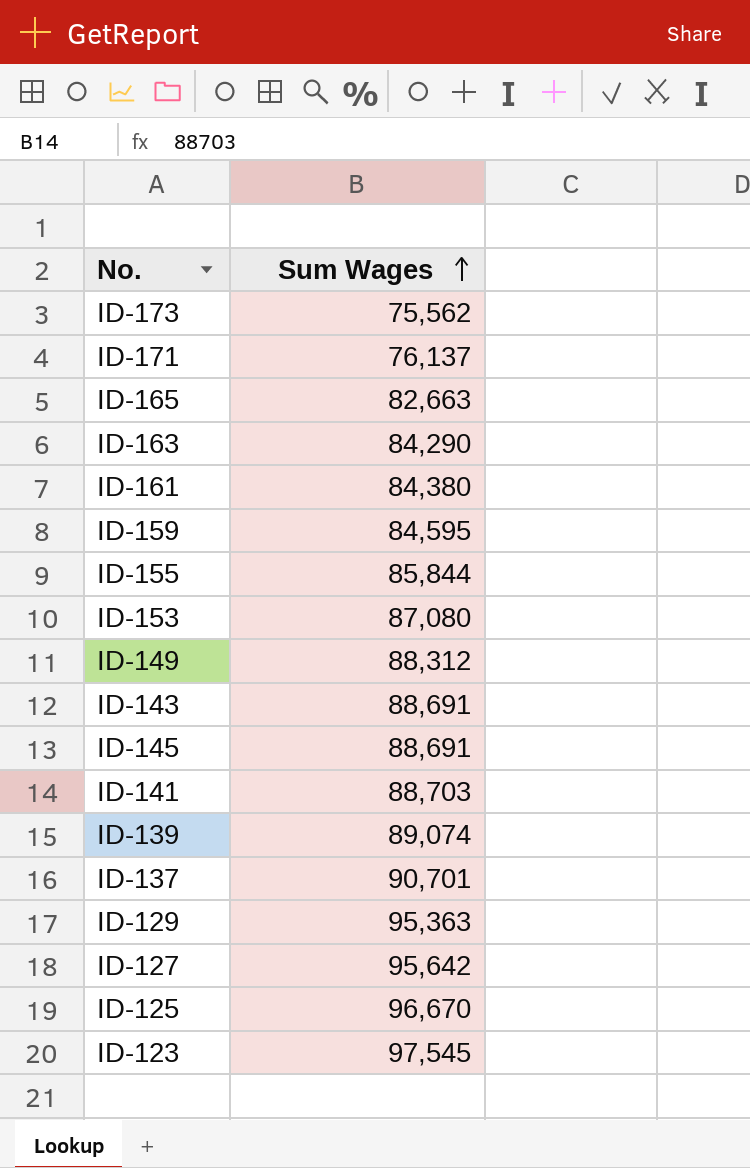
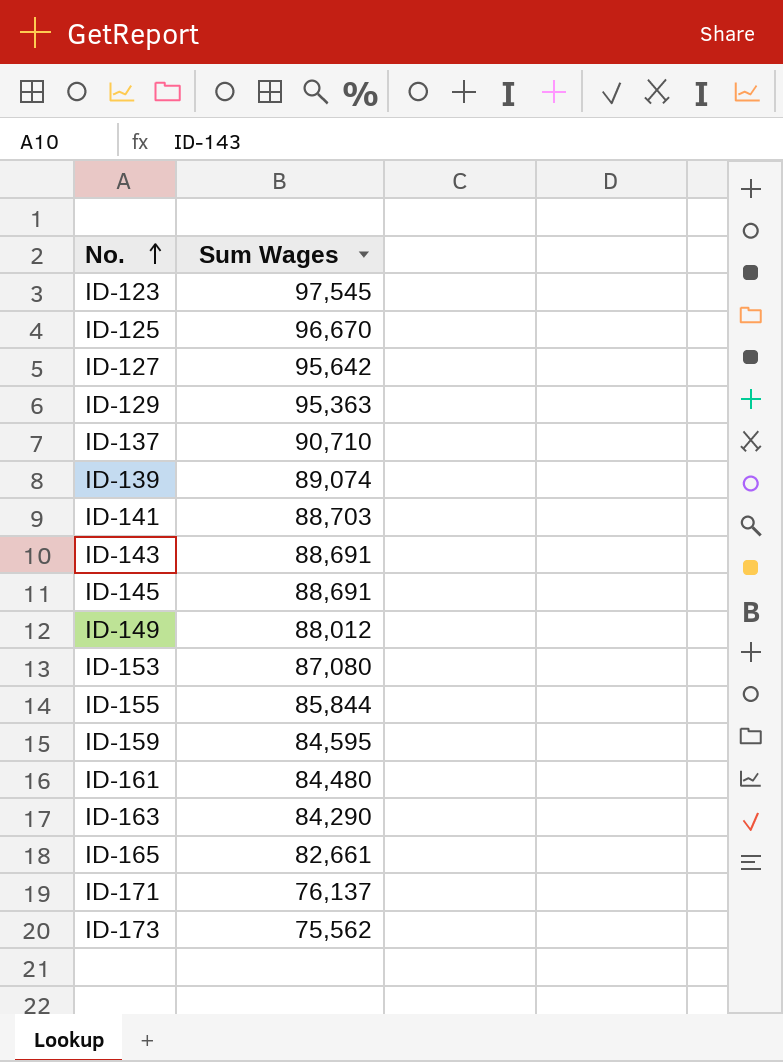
row order: Sum Wages ascending -> No. ascending
ID-137 | Sum Wages: 90,701 -> 90,710
ID-149 | Sum Wages: 88,312 -> 88,012
ID-161 | Sum Wages: 84,380 -> 84,480
ID-165 | Sum Wages: 82,663 -> 82,661

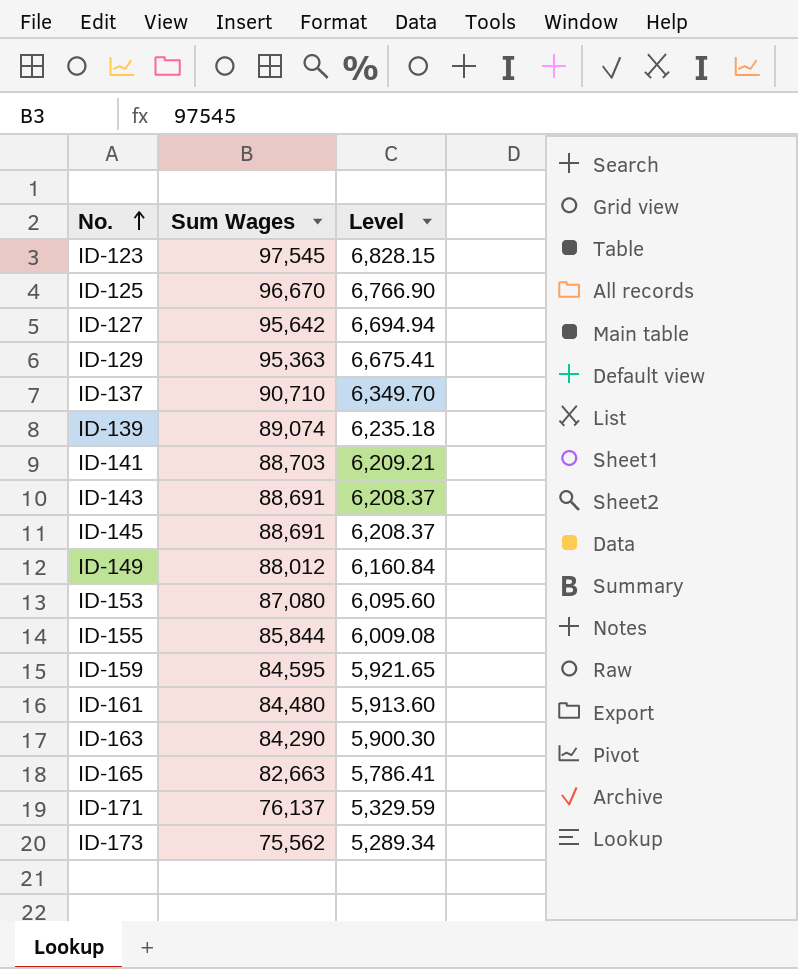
column Level | formula: none -> [Sum Wages] * 0.07
ID-165 | Sum Wages: 82,661 -> 82,663

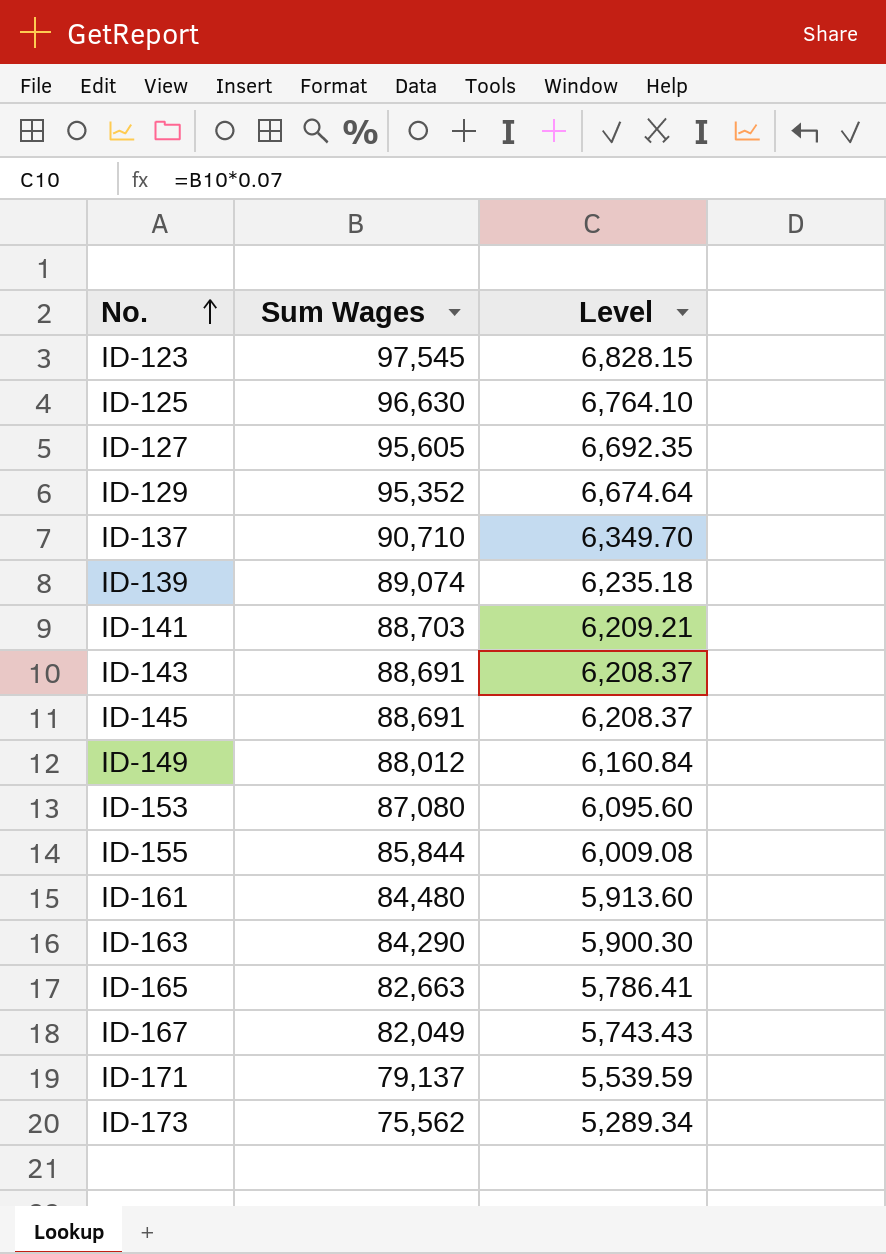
row ID-159: 84,595 | 5,921.65 -> none
ID-125 | Sum Wages: 96,670 -> 96,630
ID-125 | Level: 6,766.90 -> 6,764.10
ID-127 | Sum Wages: 95,642 -> 95,605
ID-127 | Level: 6,694.94 -> 6,692.35
ID-129 | Sum Wages: 95,363 -> 95,352
ID-129 | Level: 6,675.41 -> 6,674.64
row ID-167: none -> 82,049 | 5,743.43
ID-171 | Sum Wages: 76,137 -> 79,137
ID-171 | Level: 5,329.59 -> 5,539.59

